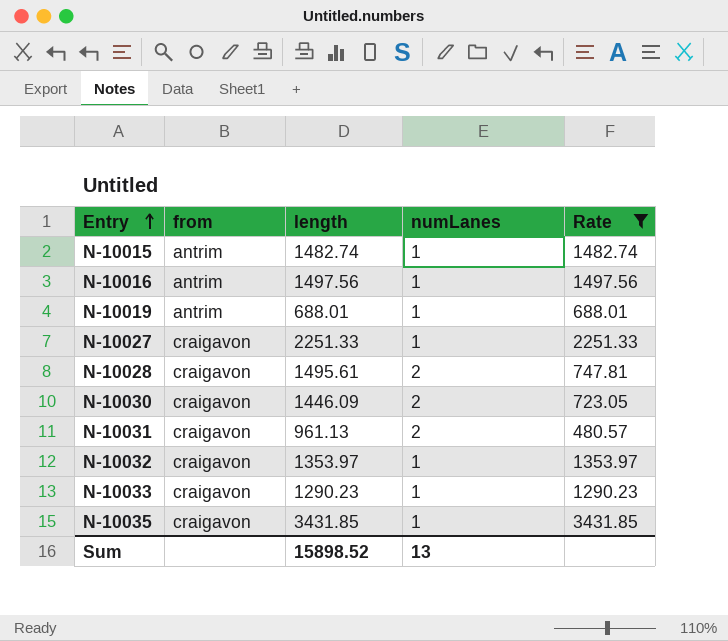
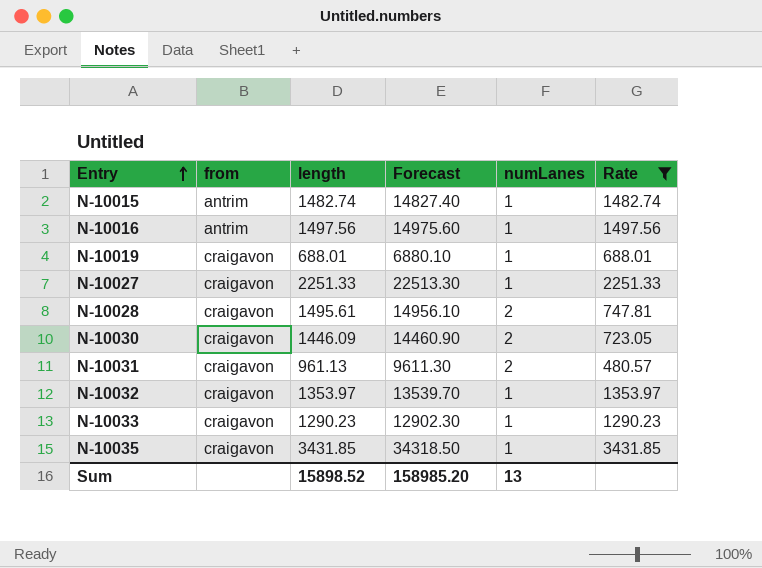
column Forecast | formula: none -> [length] * 10
N-10019 | from: antrim -> craigavon

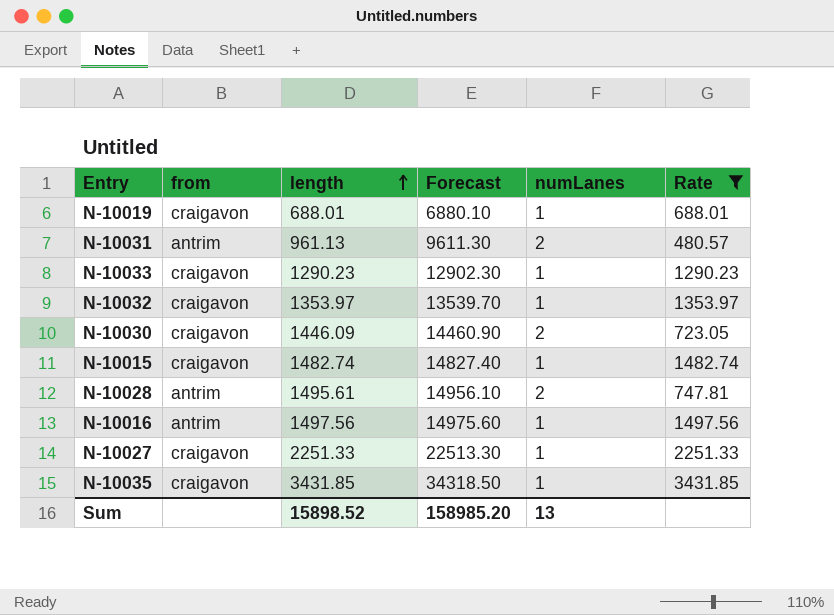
row order: Entry ascending -> length ascending
N-10031 | from: craigavon -> antrim
N-10015 | from: antrim -> craigavon
N-10028 | from: craigavon -> antrim

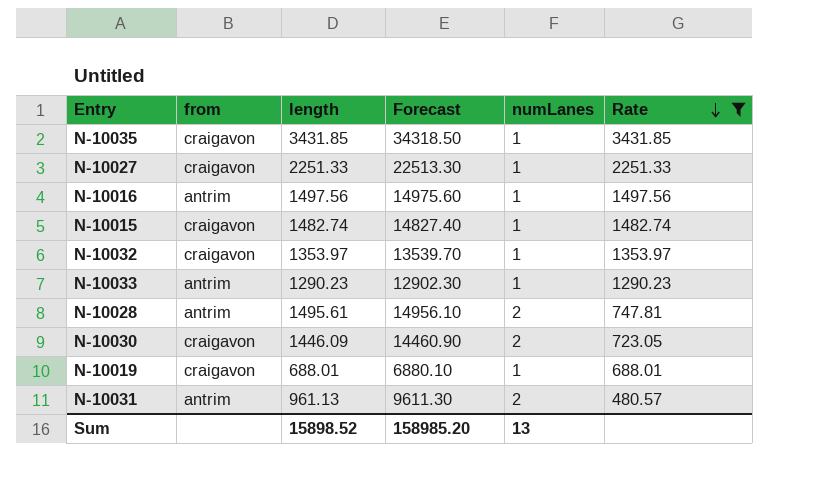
row order: length ascending -> Rate descending
N-10033 | from: craigavon -> antrim

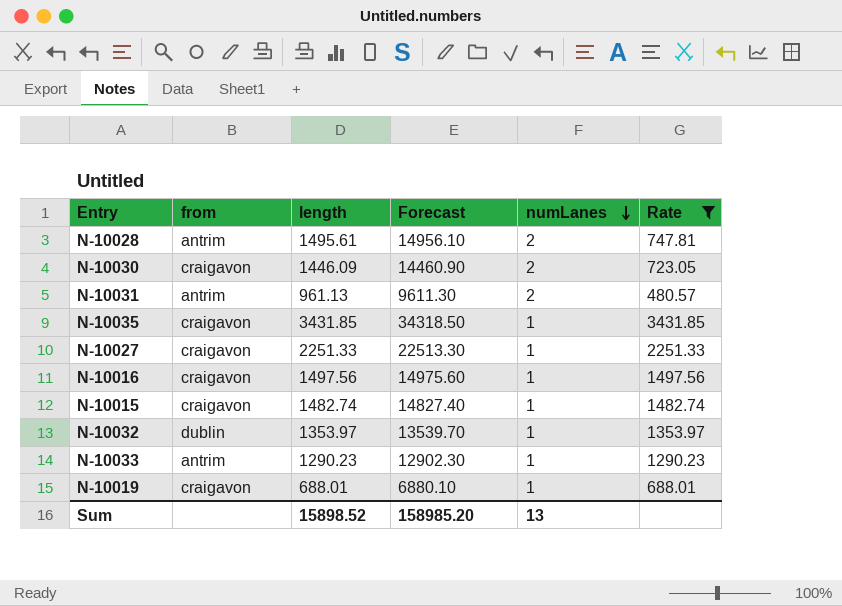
row order: Rate descending -> numLanes descending
N-10016 | from: antrim -> craigavon
N-10032 | from: craigavon -> dublin

